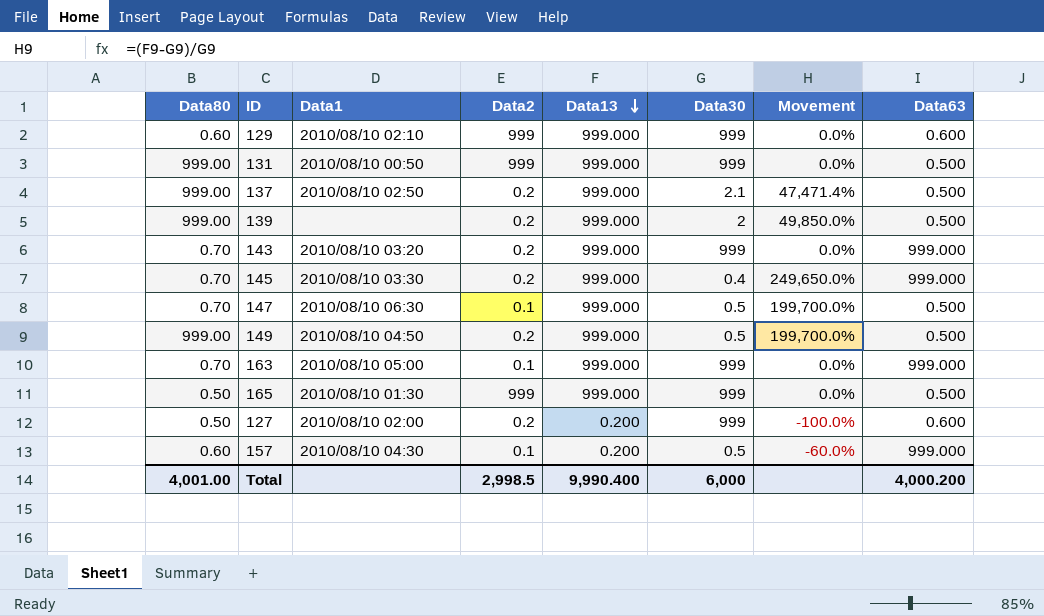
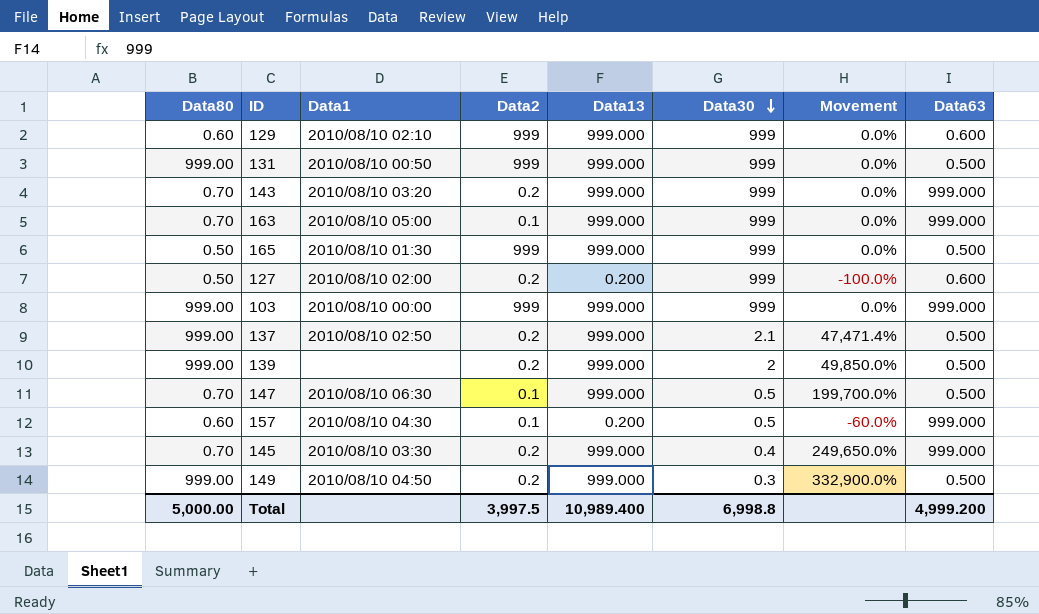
row order: Data13 descending -> Data30 descending
row 103: none -> 999.00 | 2010/08/10 00:00 | 999 | 999.000 | 999 | 0.0% | 999.000
149 | Data30: 0.5 -> 0.3
149 | Movement: 199,700.0% -> 332,900.0%
Total | Data80: 4,001.00 -> 5,000.00
Total | Data2: 2,998.5 -> 3,997.5
Total | Data13: 9,990.400 -> 10,989.400
Total | Data30: 6,000 -> 6,998.8
Total | Data63: 4,000.200 -> 4,999.200

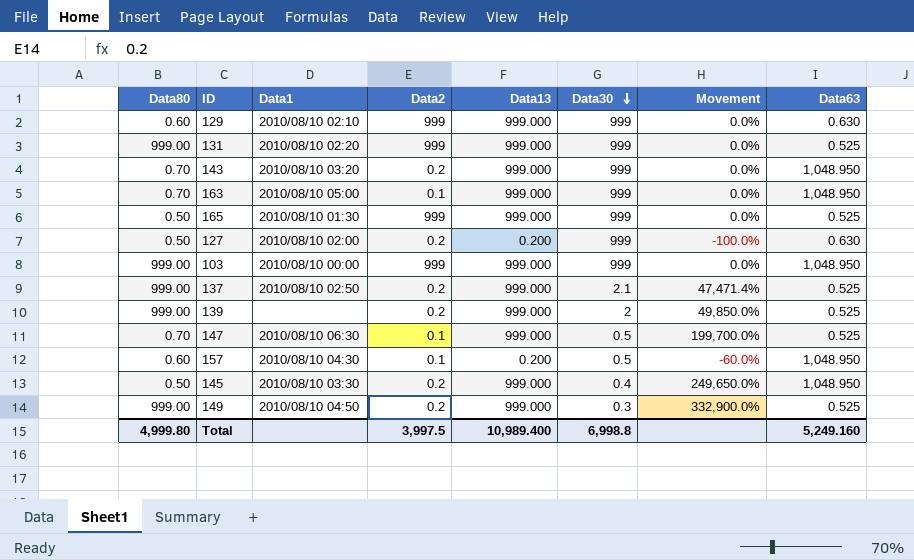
129 | Data63: 0.600 -> 0.630
131 | Data1: 2010/08/10 00:50 -> 2010/08/10 02:20
131 | Data63: 0.500 -> 0.525
143 | Data63: 999.000 -> 1,048.950
163 | Data63: 999.000 -> 1,048.950
165 | Data63: 0.500 -> 0.525
127 | Data63: 0.600 -> 0.630
103 | Data63: 999.000 -> 1,048.950
137 | Data63: 0.500 -> 0.525
139 | Data63: 0.500 -> 0.525
147 | Data63: 0.500 -> 0.525
157 | Data63: 999.000 -> 1,048.950
145 | Data80: 0.70 -> 0.50
145 | Data63: 999.000 -> 1,048.950
149 | Data63: 0.500 -> 0.525
Total | Data80: 5,000.00 -> 4,999.80
Total | Data63: 4,999.200 -> 5,249.160

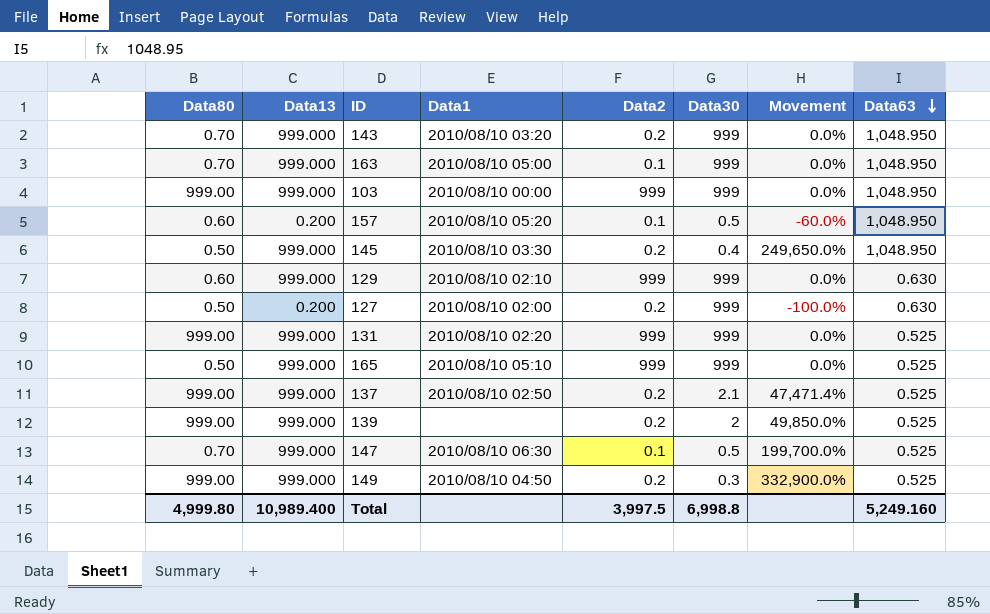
row order: Data30 descending -> Data63 descending
column Data13 | position: 5 -> 2
157 | Data1: 2010/08/10 04:30 -> 2010/08/10 05:20
165 | Data1: 2010/08/10 01:30 -> 2010/08/10 05:10

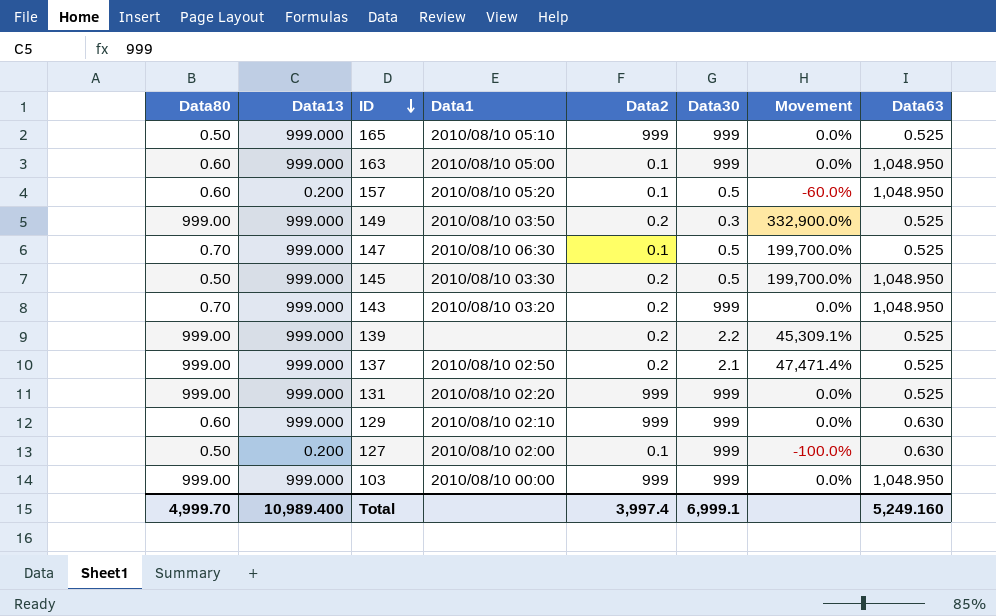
row order: Data63 descending -> ID descending
163 | Data80: 0.70 -> 0.60
149 | Data1: 2010/08/10 04:50 -> 2010/08/10 03:50
145 | Data30: 0.4 -> 0.5
145 | Movement: 249,650.0% -> 199,700.0%
139 | Data30: 2 -> 2.2
139 | Movement: 49,850.0% -> 45,309.1%
127 | Data2: 0.2 -> 0.1
Total | Data80: 4,999.80 -> 4,999.70
Total | Data2: 3,997.5 -> 3,997.4
Total | Data30: 6,998.8 -> 6,999.1

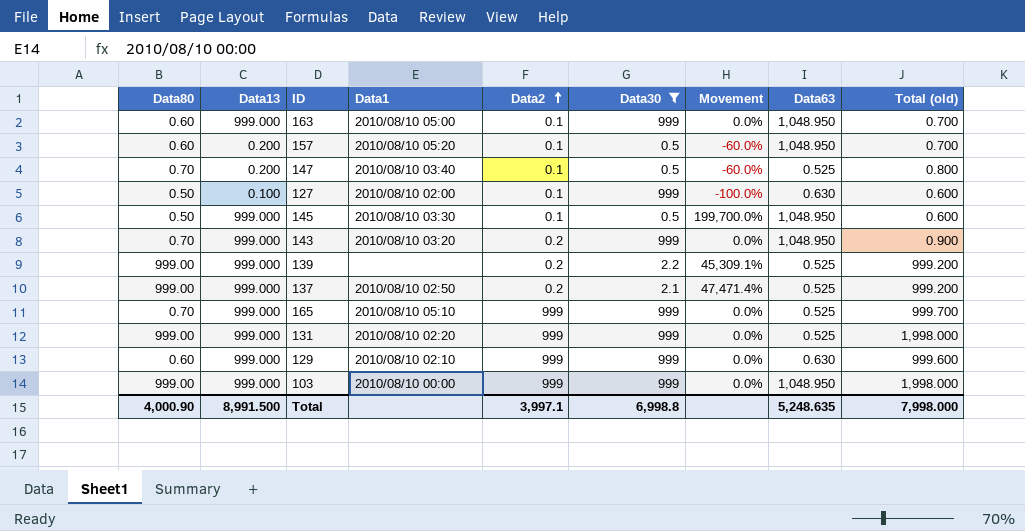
filter: none -> Data30 != 0.3
row order: ID descending -> Data2 ascending
column Total (old) | formula: none -> [Data80] + [Data2]
147 | Data13: 999.000 -> 0.200
147 | Data1: 2010/08/10 06:30 -> 2010/08/10 03:40
147 | Movement: 199,700.0% -> -60.0%
127 | Data13: 0.200 -> 0.100
145 | Data2: 0.2 -> 0.1
165 | Data80: 0.50 -> 0.70
Total | Data80: 4,999.70 -> 4,000.90
Total | Data13: 10,989.400 -> 8,991.500
Total | Data2: 3,997.4 -> 3,997.1
Total | Data30: 6,999.1 -> 6,998.8
Total | Data63: 5,249.160 -> 5,248.635

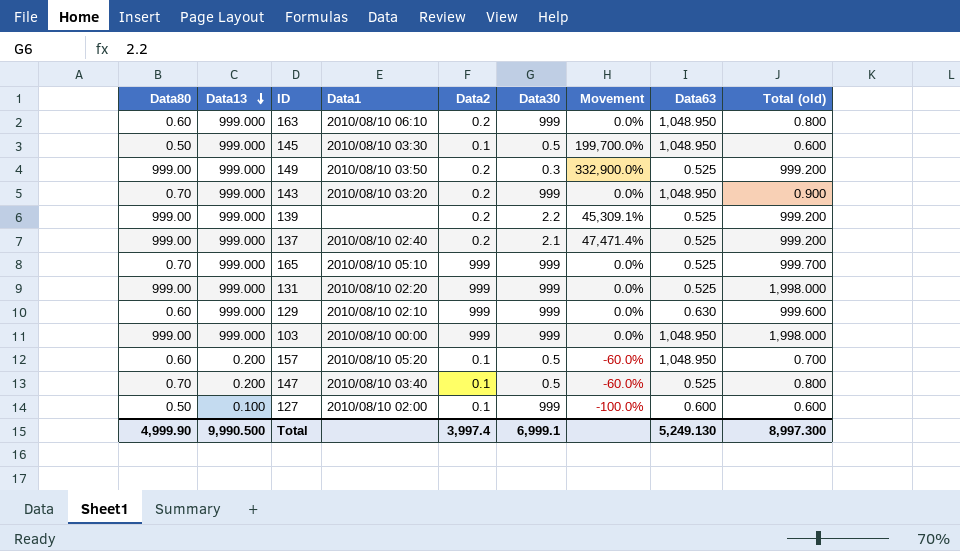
filter: Data30 != 0.3 -> none
row order: Data2 ascending -> Data13 descending
163 | Data1: 2010/08/10 05:00 -> 2010/08/10 06:10
163 | Data2: 0.1 -> 0.2
163 | Total (old): 0.700 -> 0.800
137 | Data1: 2010/08/10 02:50 -> 2010/08/10 02:40
127 | Data63: 0.630 -> 0.600
Total | Data80: 4,000.90 -> 4,999.90
Total | Data13: 8,991.500 -> 9,990.500
Total | Data2: 3,997.1 -> 3,997.4
Total | Data30: 6,998.8 -> 6,999.1
Total | Data63: 5,248.635 -> 5,249.130
Total | Total (old): 7,998.000 -> 8,997.300

